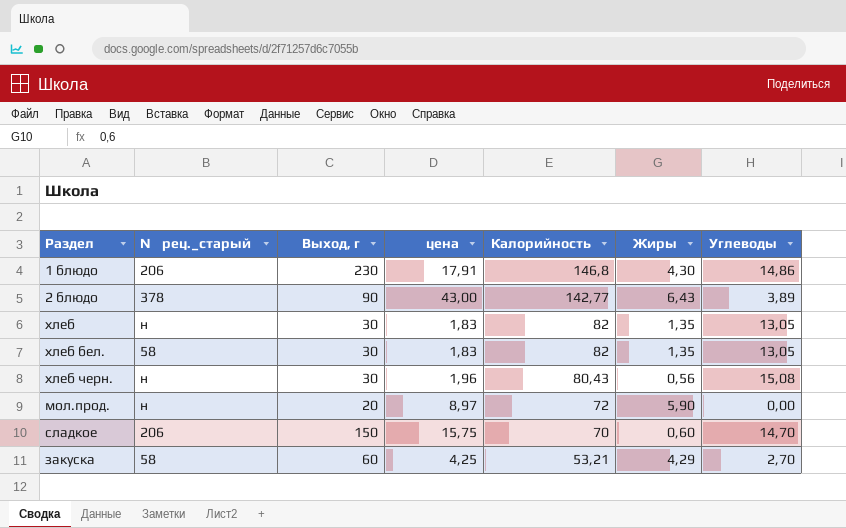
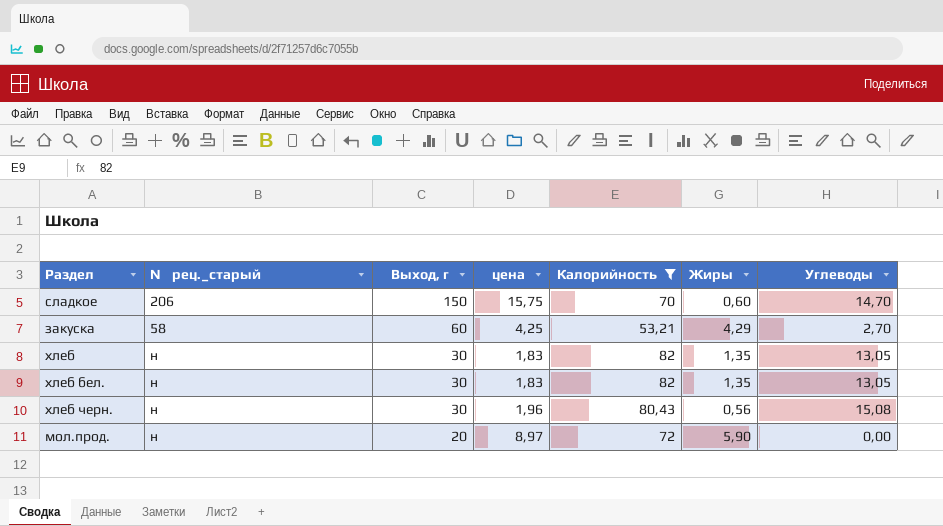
filter: none -> Калорийность <= 82
row order: Калорийность descending -> Выход, г descending
хлеб бел. | № рец._старый: 58 -> н

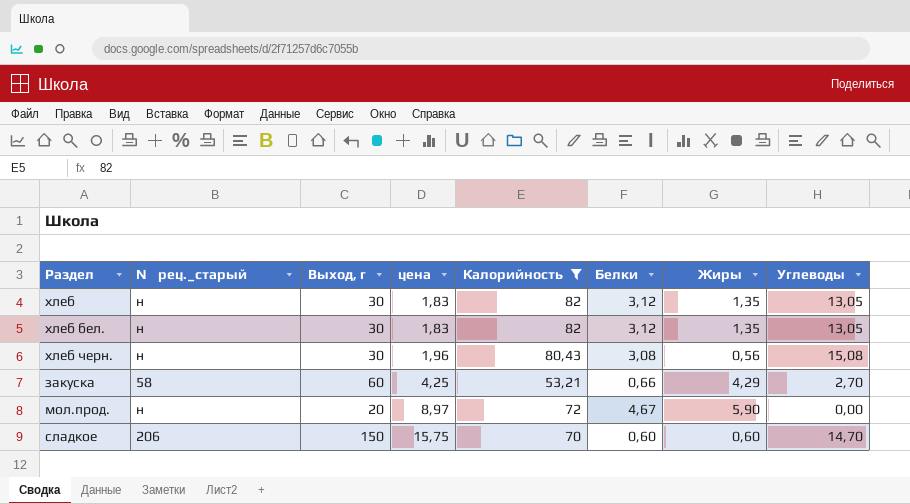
row order: Выход, г descending -> цена ascending
column Белки | position: none -> 6

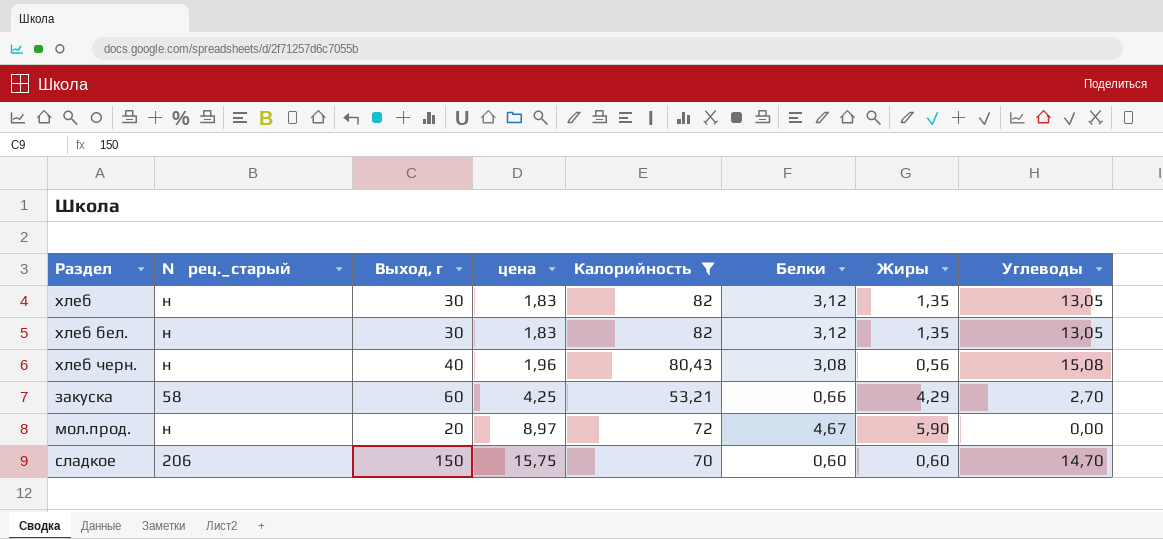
хлеб черн. | Выход, г: 30 -> 40

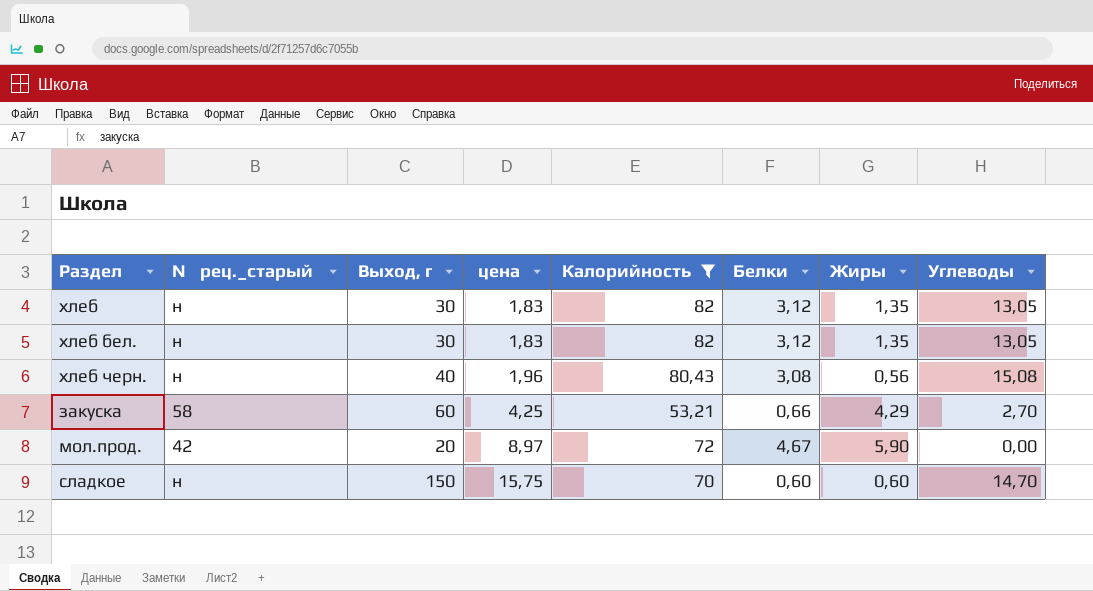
мол.прод. | № рец._старый: н -> 42
сладкое | № рец._старый: 206 -> н

